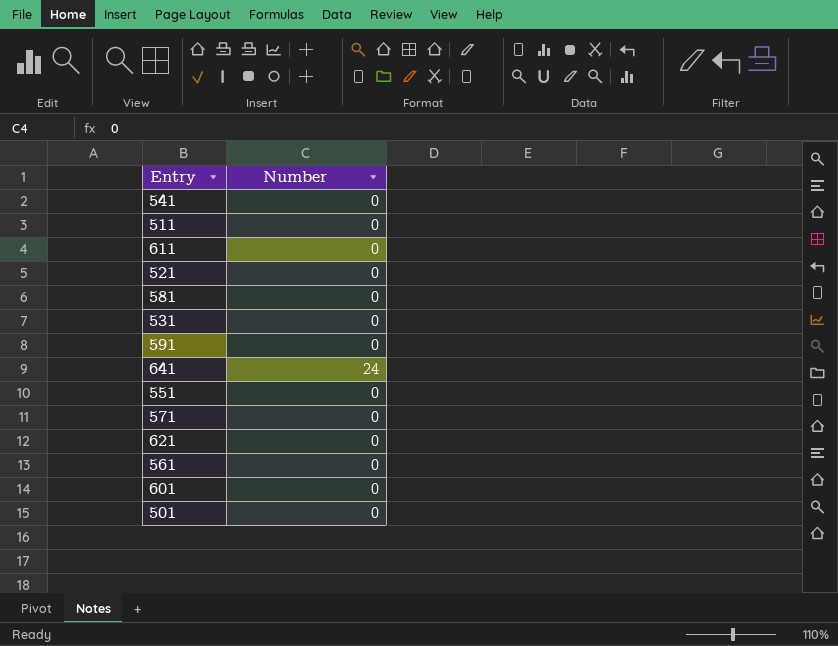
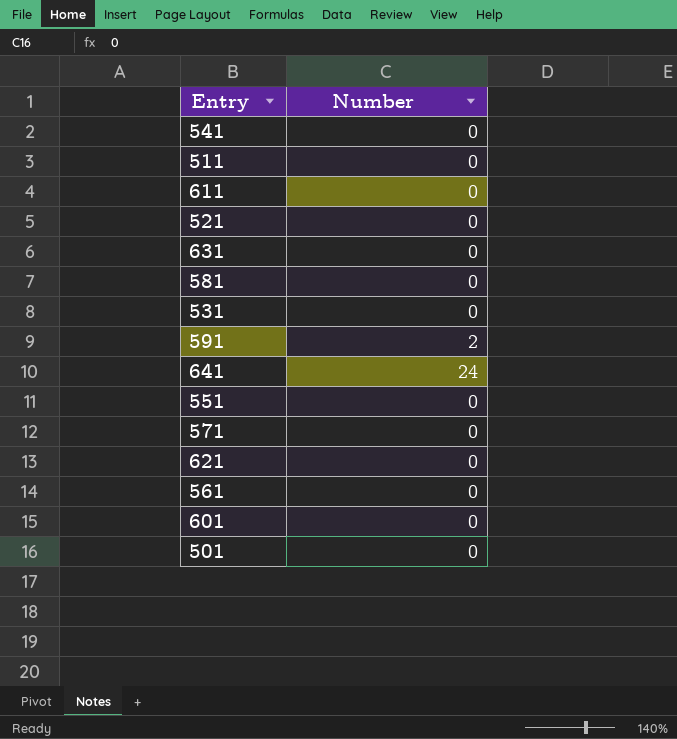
row 631: none -> 0
591 | Number: 0 -> 2

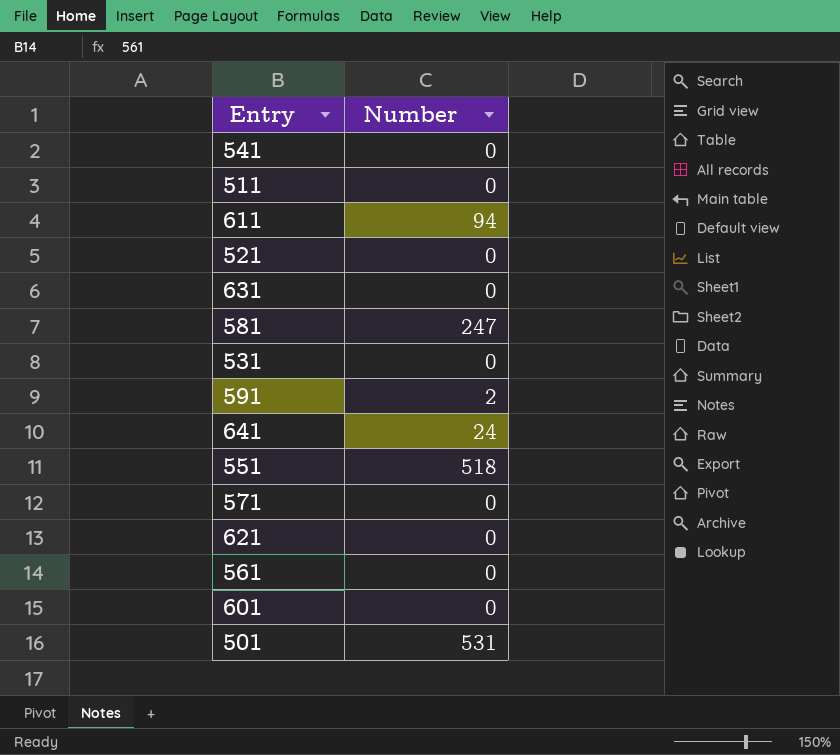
611 | Number: 0 -> 94
581 | Number: 0 -> 247
551 | Number: 0 -> 518
501 | Number: 0 -> 531

